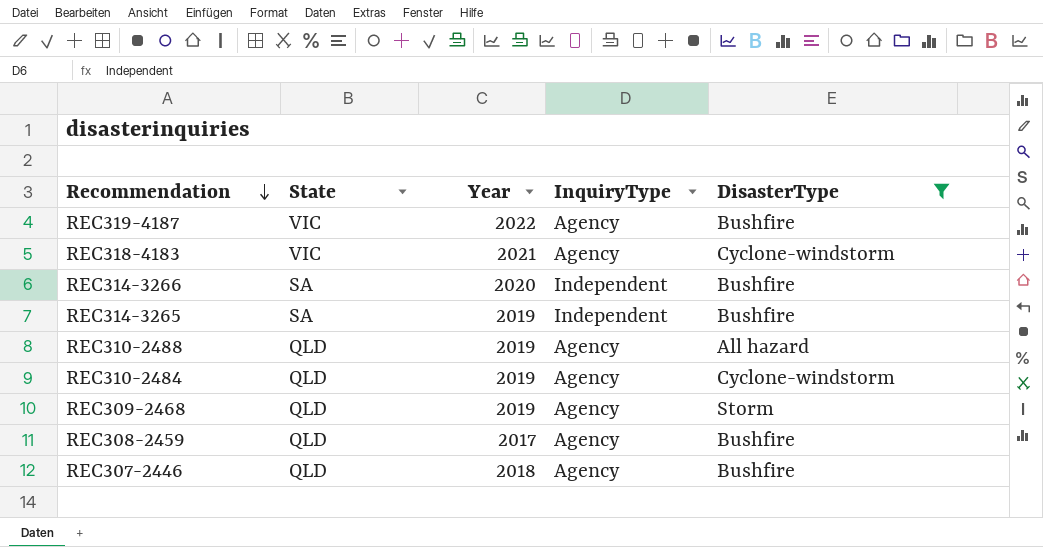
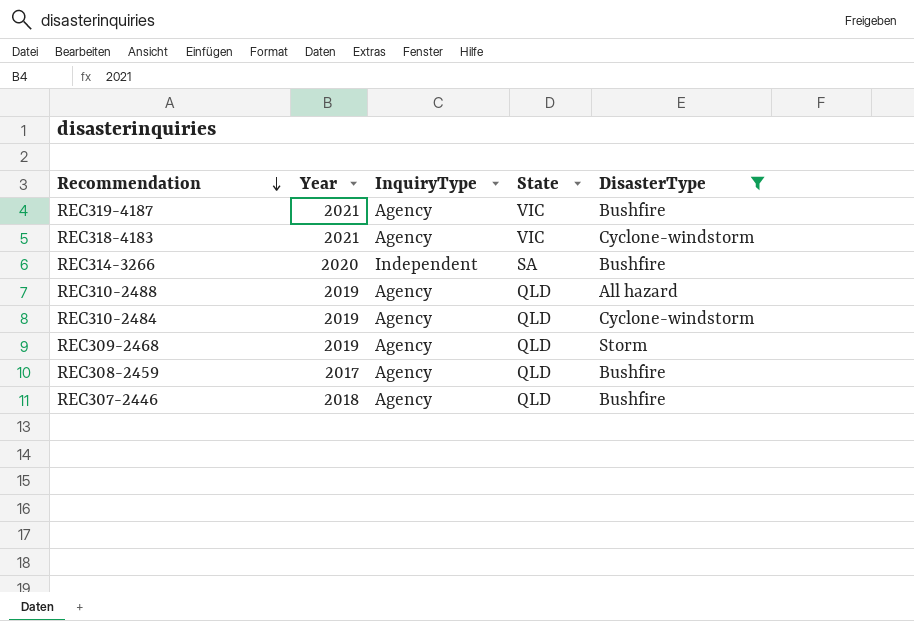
column State | position: 2 -> 4
row REC314-3265: SA | 2019 | Independent | Bushfire -> none
REC319-4187 | Year: 2022 -> 2021

